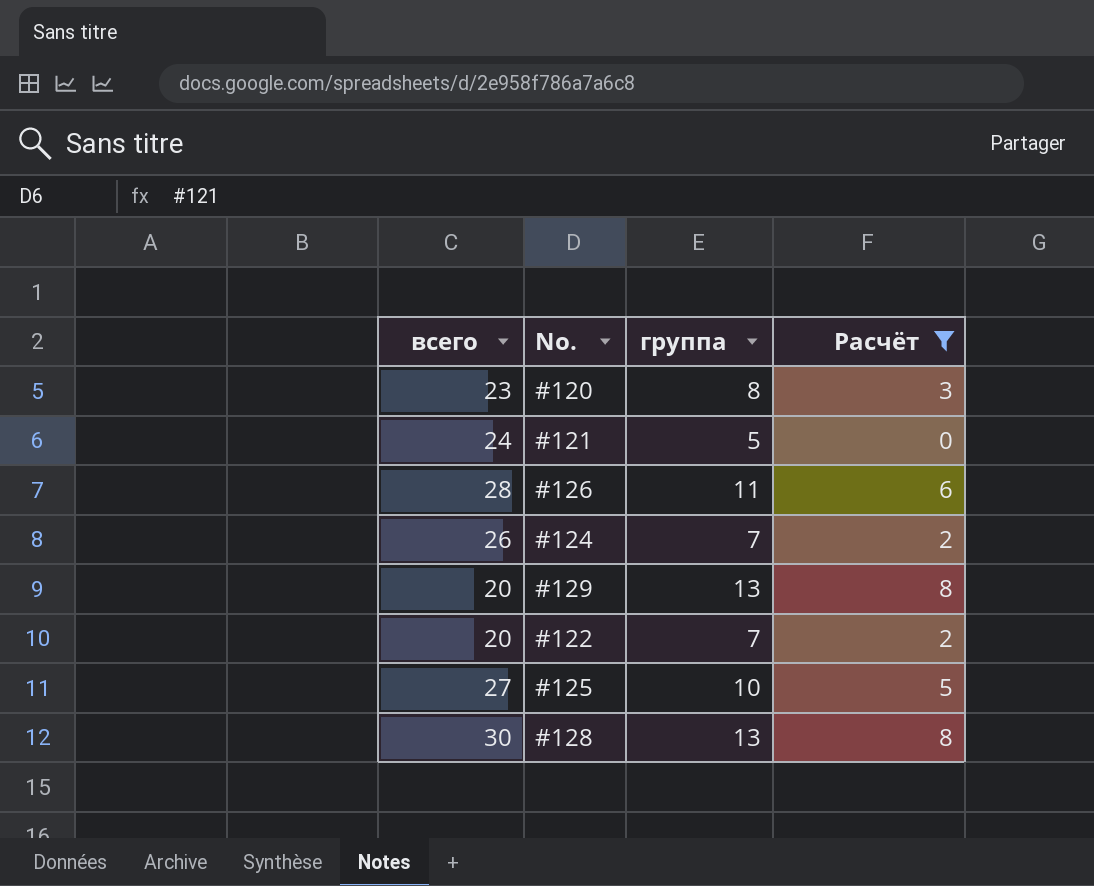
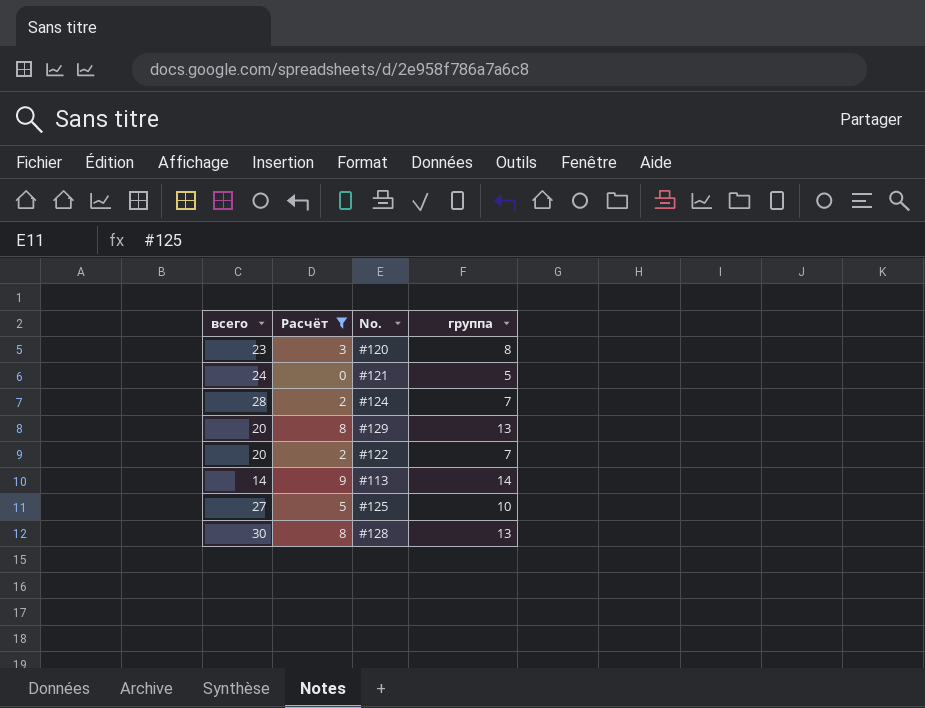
column Расчёт | position: 4 -> 2
row #126: 28 | 11 | 6 -> none
#124 | всего: 26 -> 28
row #113: none -> 14 | 9 | 14

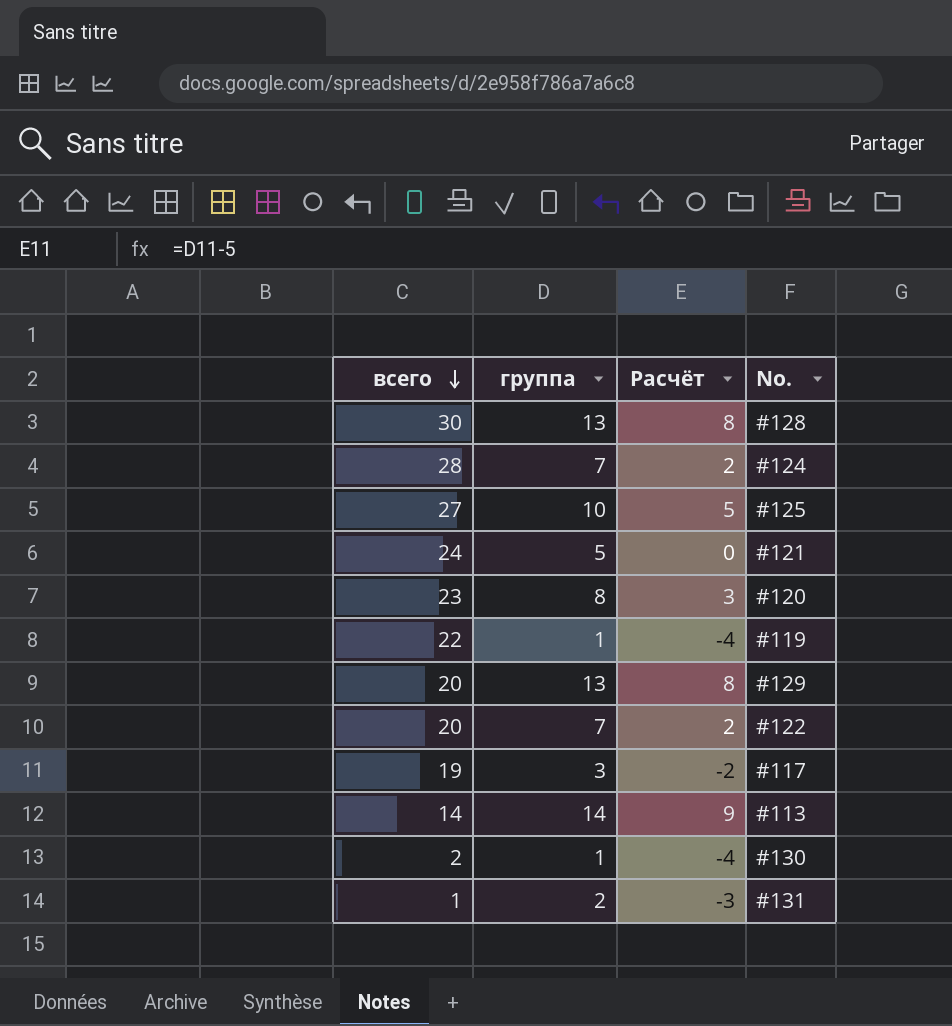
filter: Расчёт >= 0 -> none
row order: none -> всего descending
column группа | position: 4 -> 2

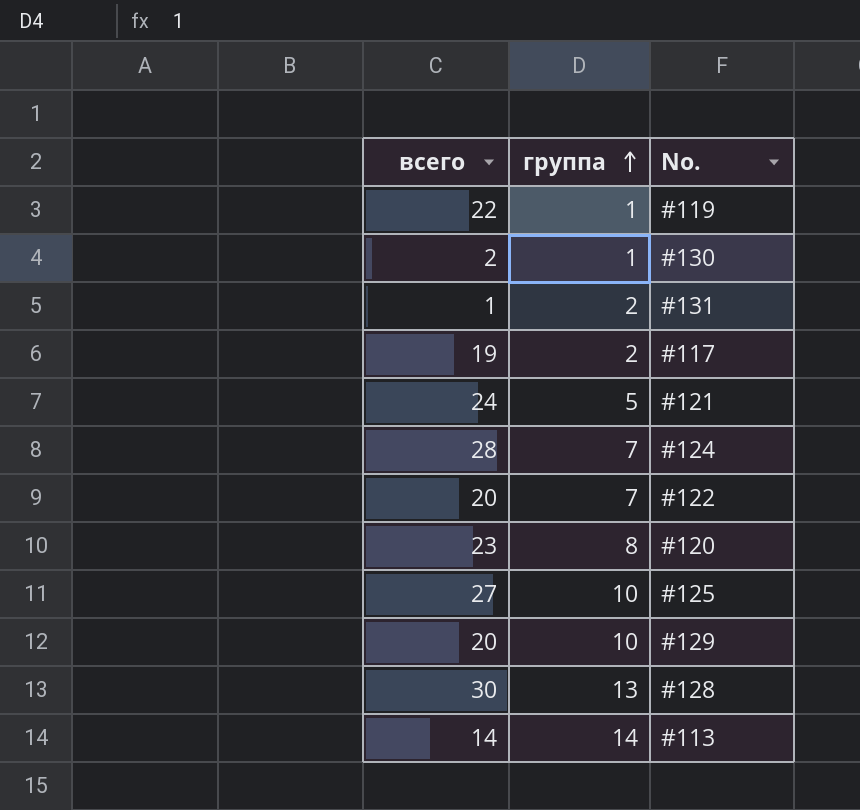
row order: всего descending -> группа ascending
column Расчёт | formula: [группа] - 5 -> none
#117 | группа: 3 -> 2
#129 | группа: 13 -> 10

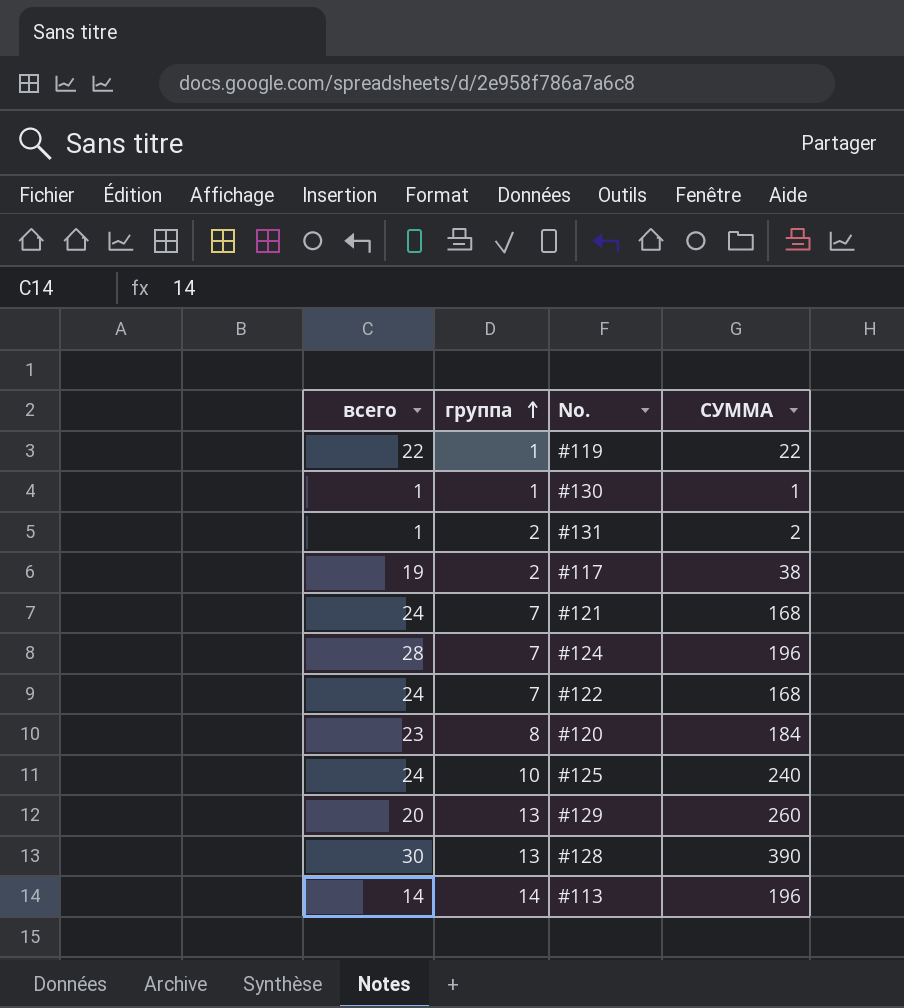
column СУММА | formula: none -> [всего] * [группа]
#130 | всего: 2 -> 1
#121 | группа: 5 -> 7
#122 | всего: 20 -> 24
#125 | всего: 27 -> 24
#129 | группа: 10 -> 13

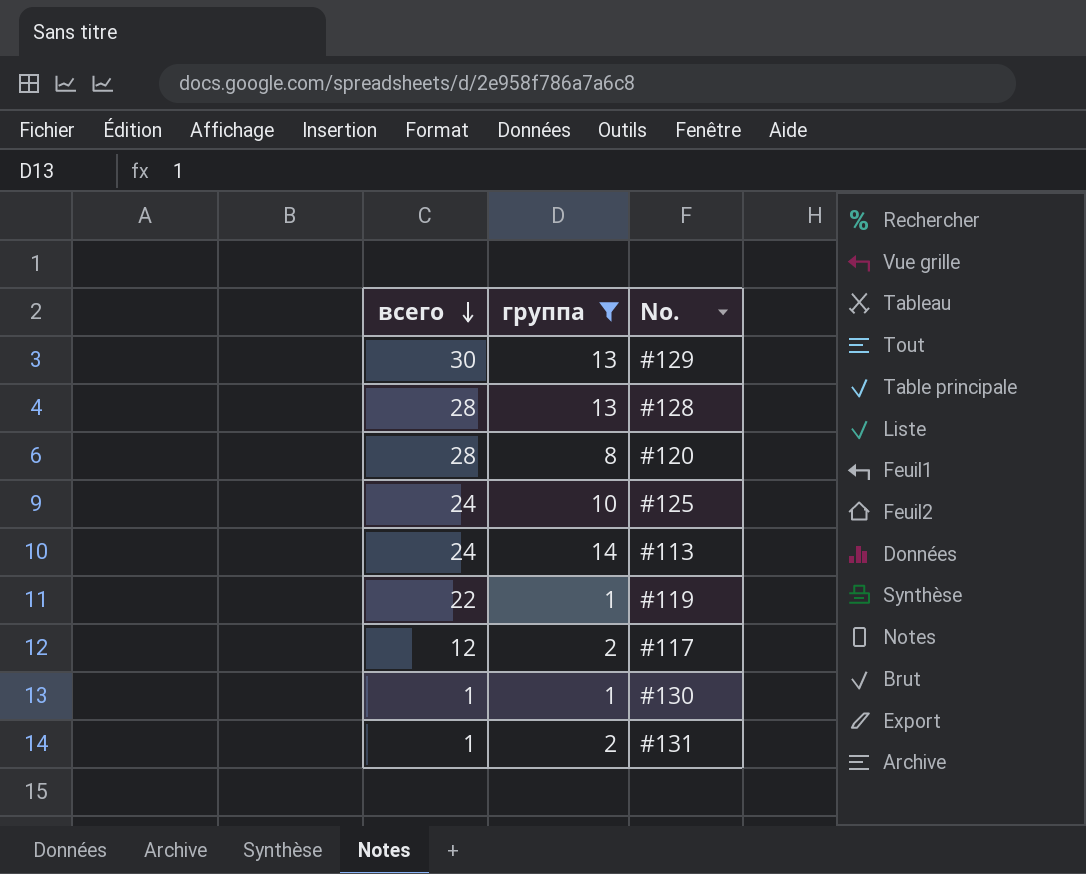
filter: none -> группа != 7
row order: группа ascending -> всего descending
column СУММА | formula: [всего] * [группа] -> none
#129 | всего: 20 -> 30
#128 | всего: 30 -> 28
#120 | всего: 23 -> 28
#113 | всего: 14 -> 24
#117 | всего: 19 -> 12

